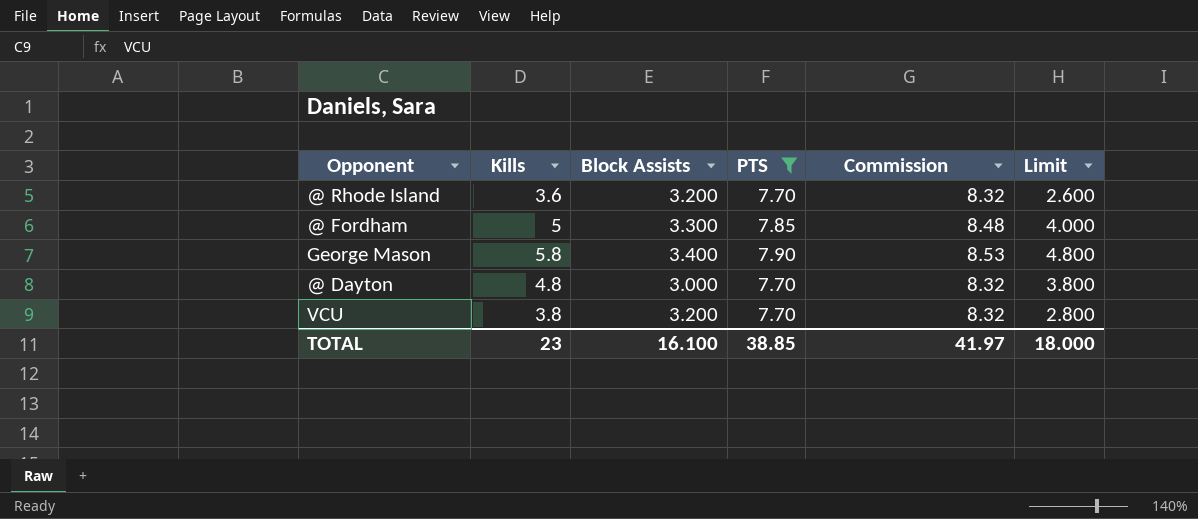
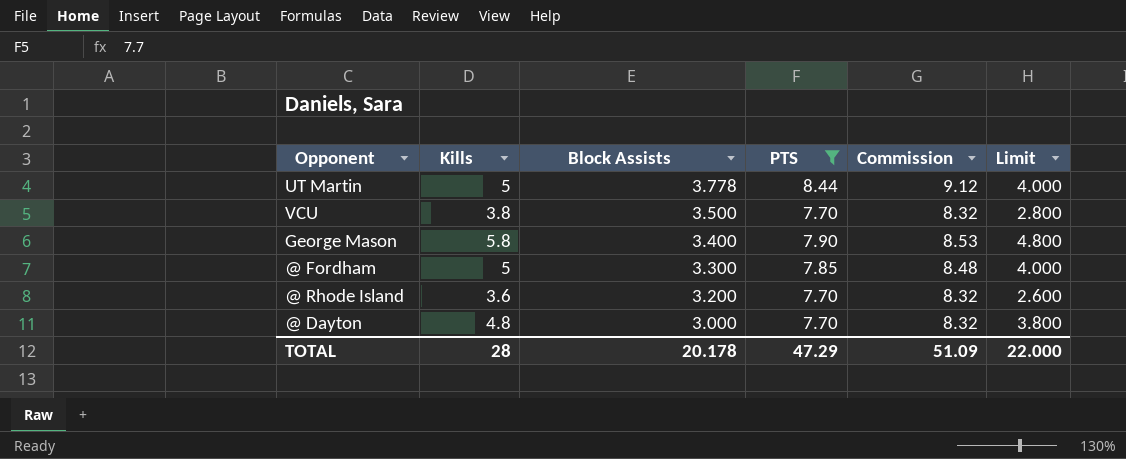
row order: none -> Block Assists descending
row UT Martin: none -> 5 | 3.778 | 8.44 | 9.12 | 4.000
VCU | Block Assists: 3.200 -> 3.500
TOTAL | Kills: 23 -> 28
TOTAL | Block Assists: 16.100 -> 20.178
TOTAL | PTS: 38.85 -> 47.29
TOTAL | Commission: 41.97 -> 51.09
TOTAL | Limit: 18.000 -> 22.000

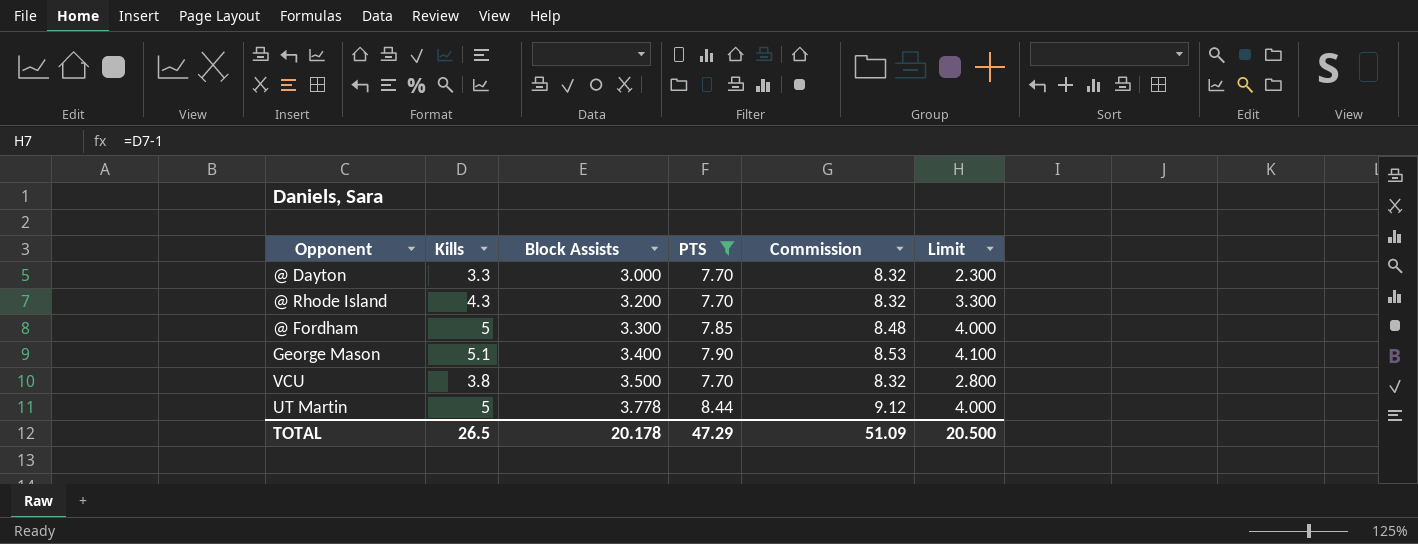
row order: Block Assists descending -> Block Assists ascending
@ Dayton | Kills: 4.8 -> 3.3
@ Dayton | Limit: 3.800 -> 2.300
@ Rhode Island | Kills: 3.6 -> 4.3
@ Rhode Island | Limit: 2.600 -> 3.300
George Mason | Kills: 5.8 -> 5.1
George Mason | Limit: 4.800 -> 4.100
TOTAL | Kills: 28 -> 26.5
TOTAL | Limit: 22.000 -> 20.500

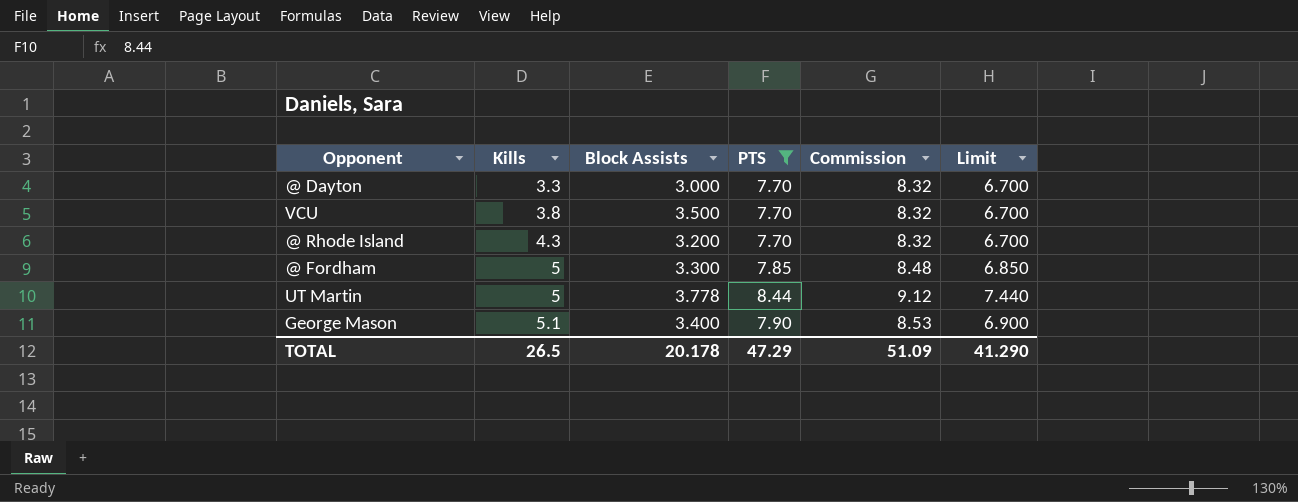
row order: Block Assists ascending -> Kills ascending
column Limit | formula: [Kills] - 1 -> [PTS] - 1
TOTAL | Limit: 20.500 -> 41.290

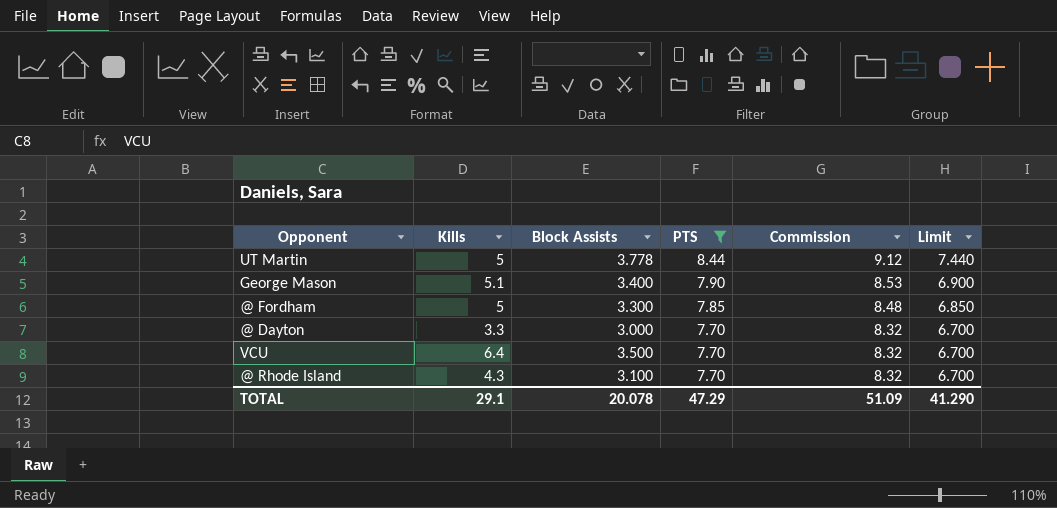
row order: Kills ascending -> PTS descending
VCU | Kills: 3.8 -> 6.4
@ Rhode Island | Block Assists: 3.200 -> 3.100
TOTAL | Kills: 26.5 -> 29.1
TOTAL | Block Assists: 20.178 -> 20.078

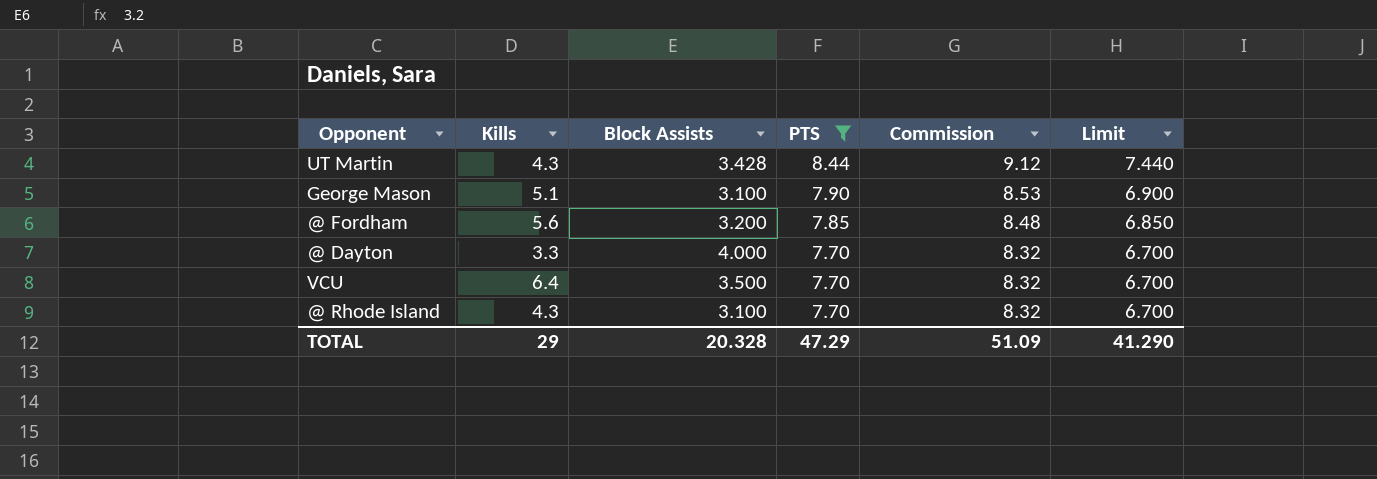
UT Martin | Kills: 5 -> 4.3
UT Martin | Block Assists: 3.778 -> 3.428
George Mason | Block Assists: 3.400 -> 3.100
@ Fordham | Kills: 5 -> 5.6
@ Fordham | Block Assists: 3.300 -> 3.200
@ Dayton | Block Assists: 3.000 -> 4.000
TOTAL | Kills: 29.1 -> 29
TOTAL | Block Assists: 20.078 -> 20.328

